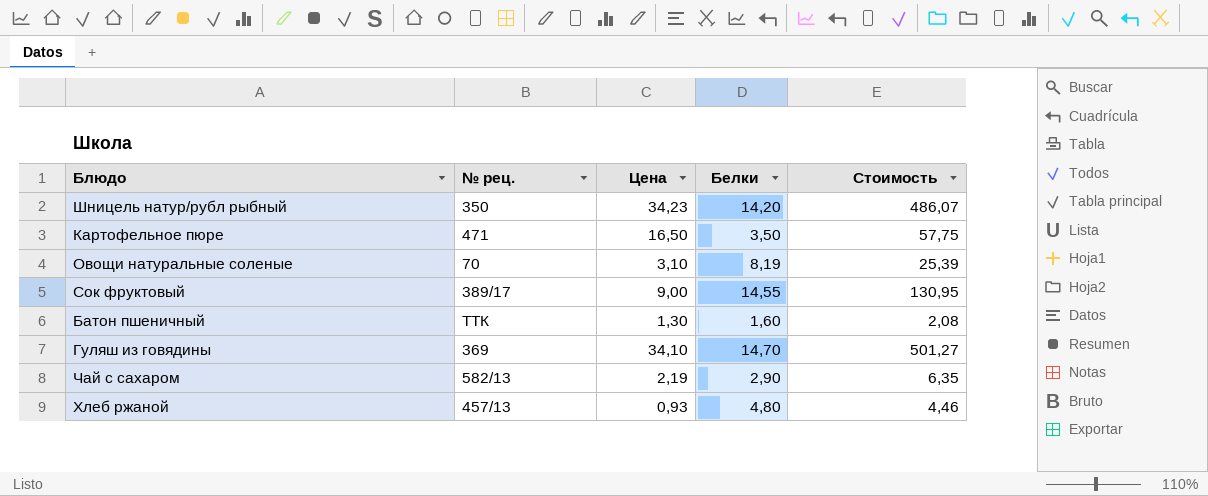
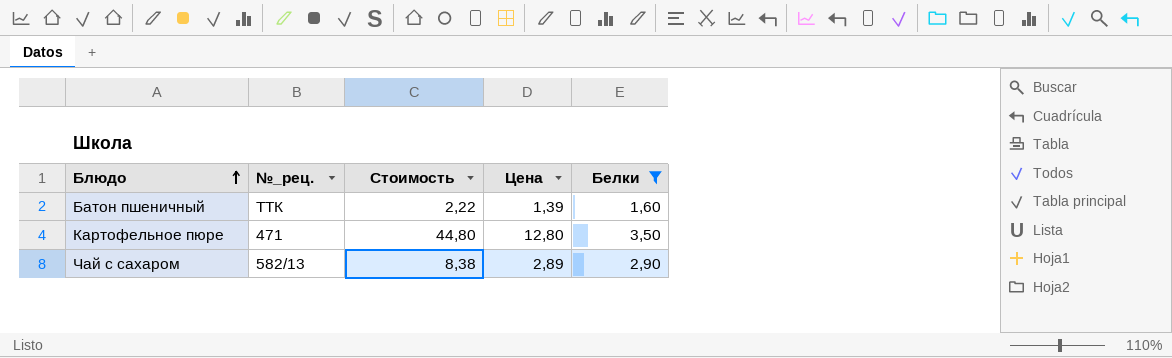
filter: none -> Белки <= 3,50
row order: none -> Блюдо ascending
column name: № рец. -> №_рец.
column Стоимость | position: 5 -> 3
Батон пшеничный | Стоимость: 2,08 -> 2,22
Батон пшеничный | Цена: 1,30 -> 1,39
Картофельное пюре | Стоимость: 57,75 -> 44,80
Картофельное пюре | Цена: 16,50 -> 12,80
Чай с сахаром | Стоимость: 6,35 -> 8,38
Чай с сахаром | Цена: 2,19 -> 2,89

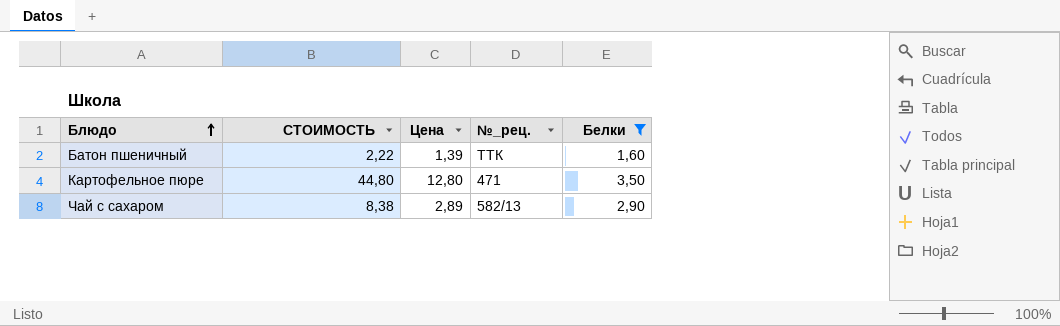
column name: Стоимость -> СТОИМОСТЬ
column №_рец. | position: 2 -> 4

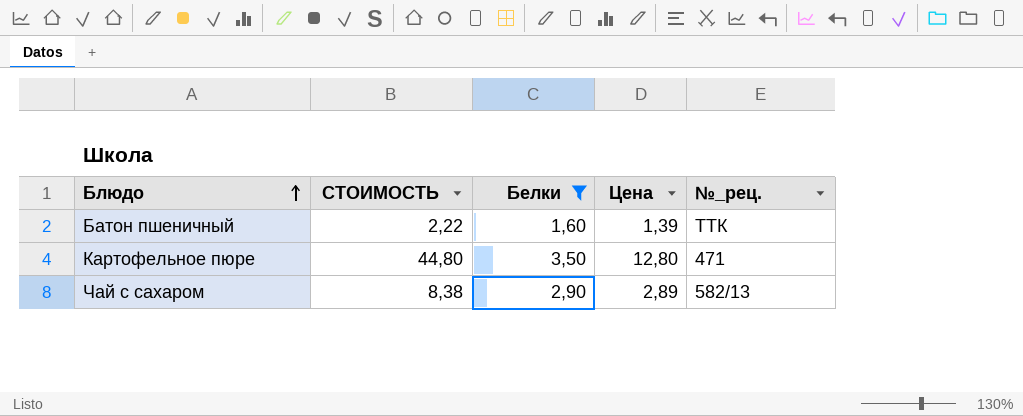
column Белки | position: 5 -> 3

